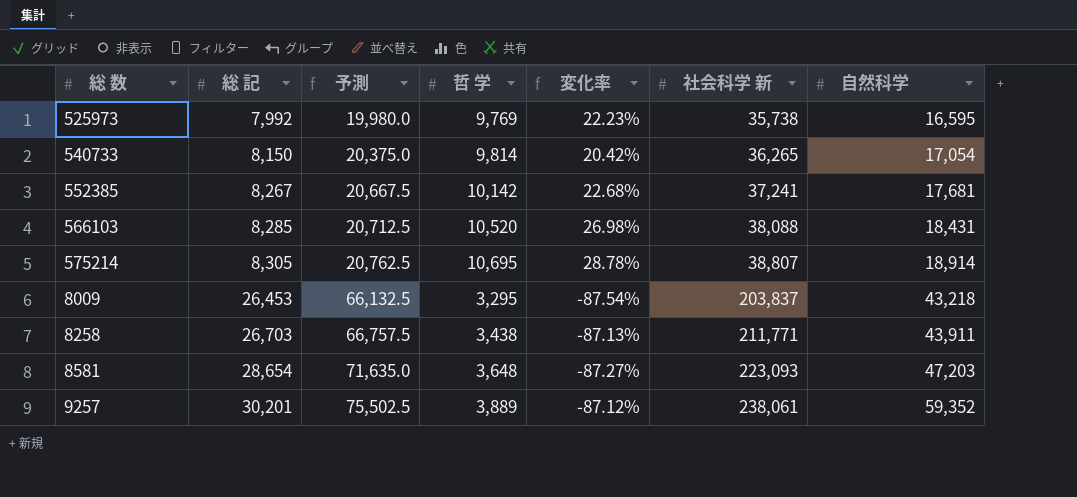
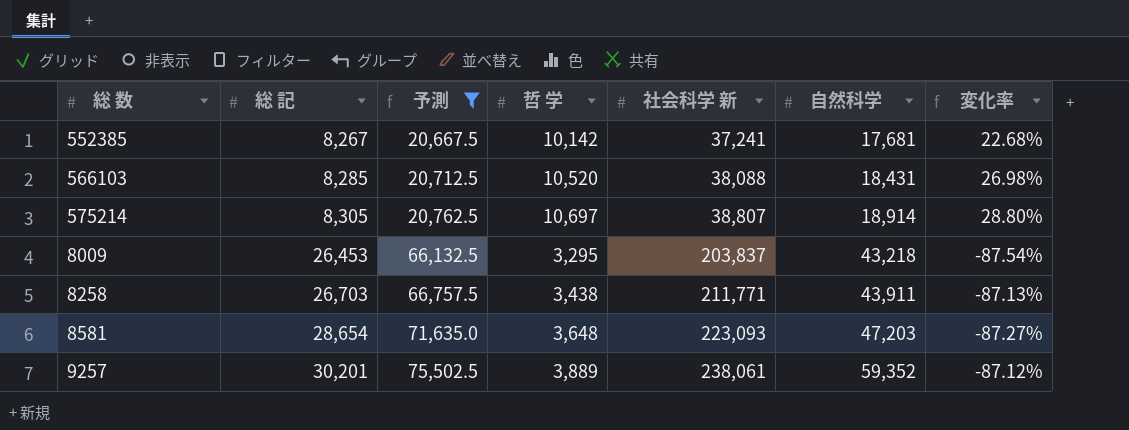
filter: none -> 予測 >= 20,667.5
column 変化率 | position: 5 -> 7
575214 | 哲 学: 10,695 -> 10,697
575214 | 変化率: 28.78% -> 28.80%

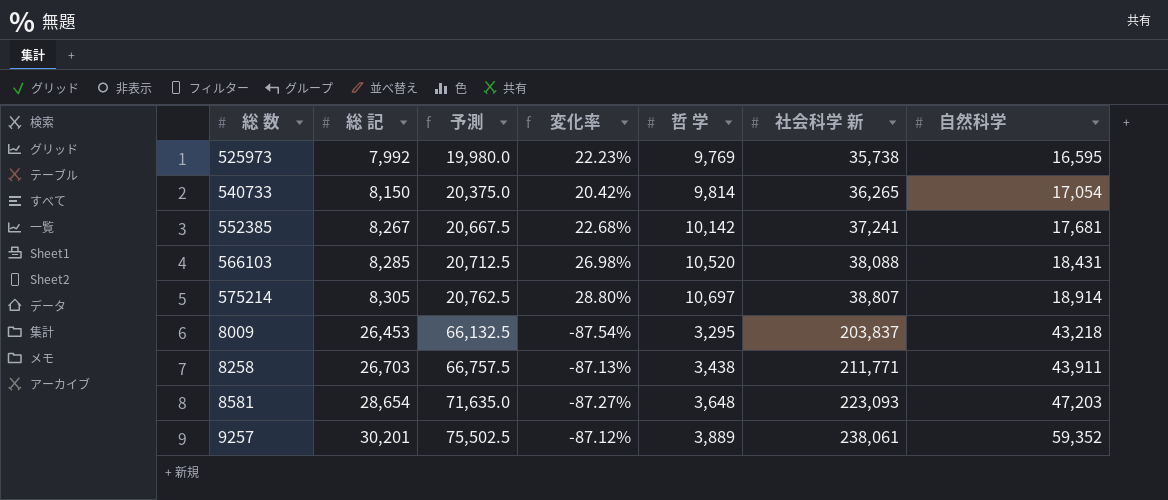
filter: 予測 >= 20,667.5 -> none
column 変化率 | position: 7 -> 4

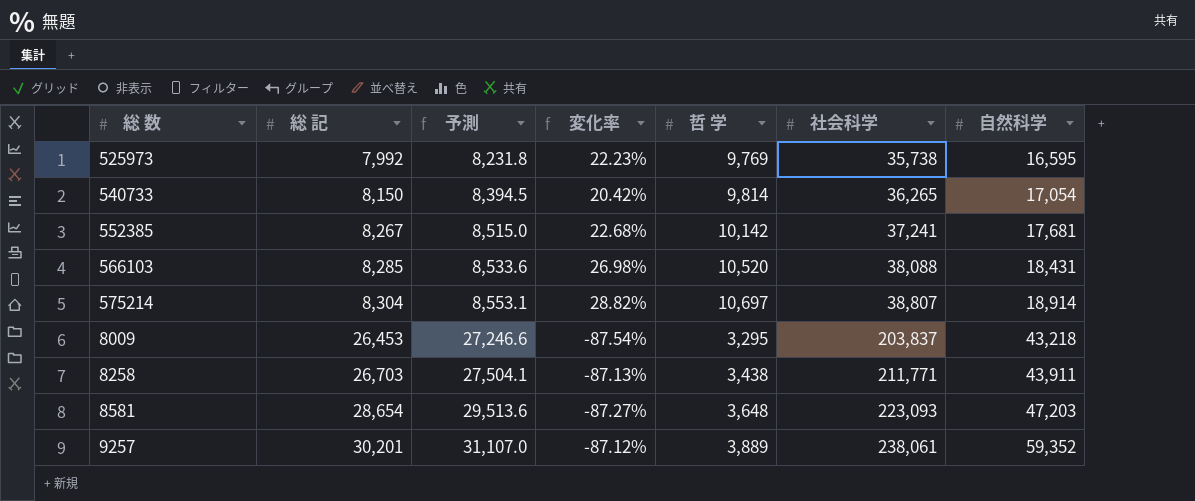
column 予測 | formula: [総 記] * 2.5 -> [総 記] * 1.03
column name: 社会科学 新 -> 社会科学
575214 | 総 記: 8,305 -> 8,304
575214 | 変化率: 28.80% -> 28.82%

